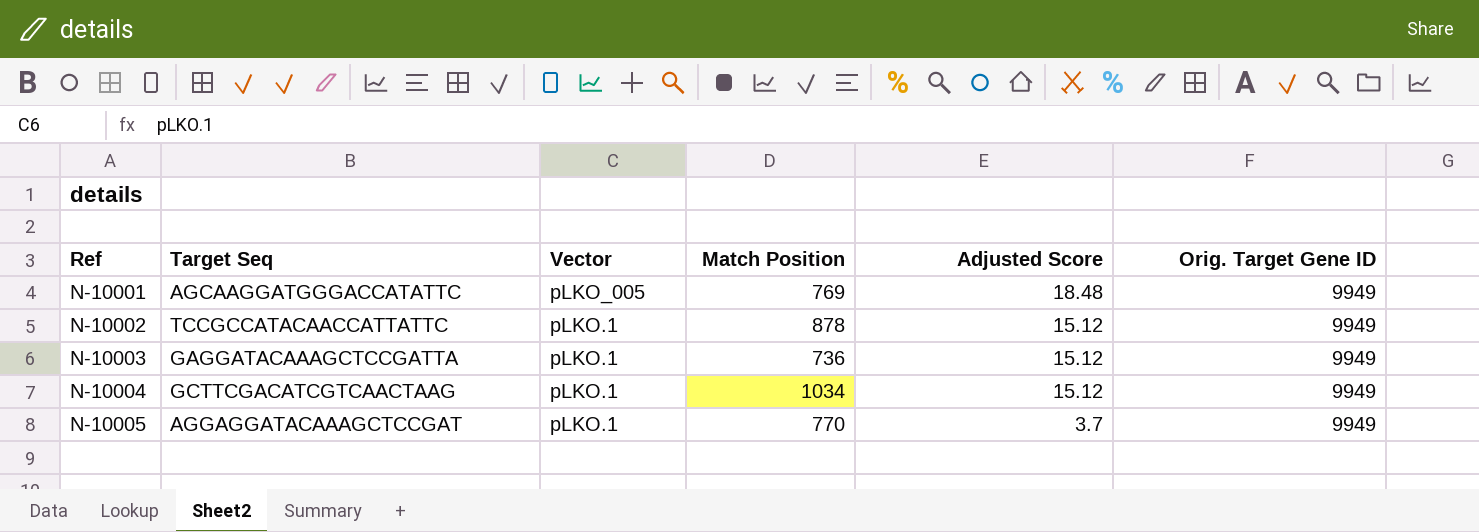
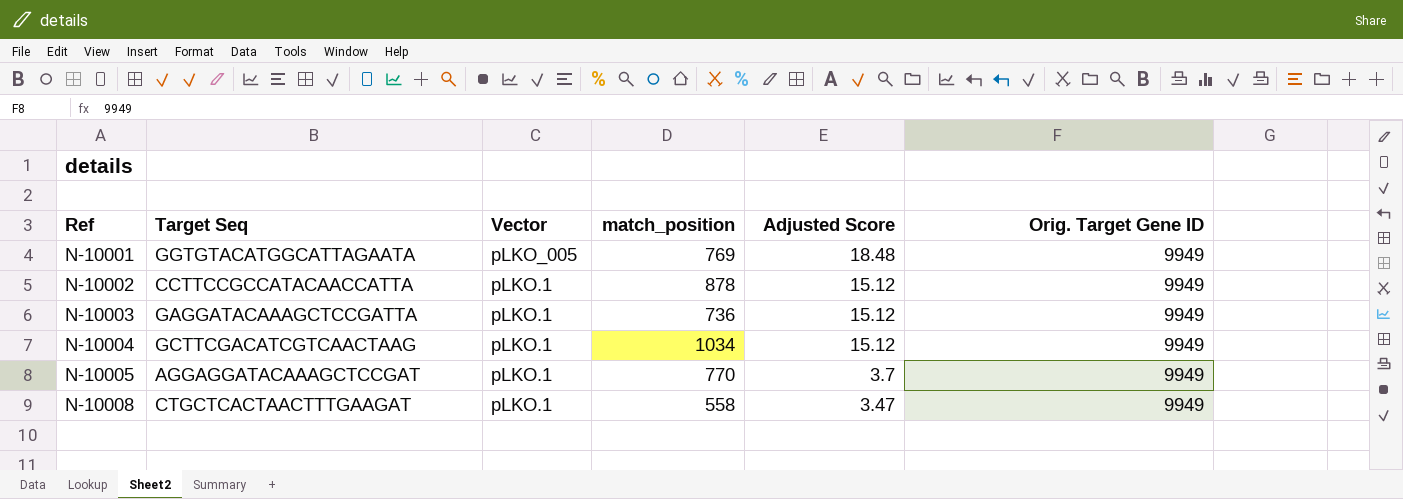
column name: Match Position -> match_position
N-10001 | Target Seq: AGCAAGGATGGGACCATATTC -> GGTGTACATGGCATTAGAATA
N-10002 | Target Seq: TCCGCCATACAACCATTATTC -> CCTTCCGCCATACAACCATTA
row N-10008: none -> CTGCTCACTAACTTTGAAGAT | pLKO.1 | 558 | 3.47 | 9949

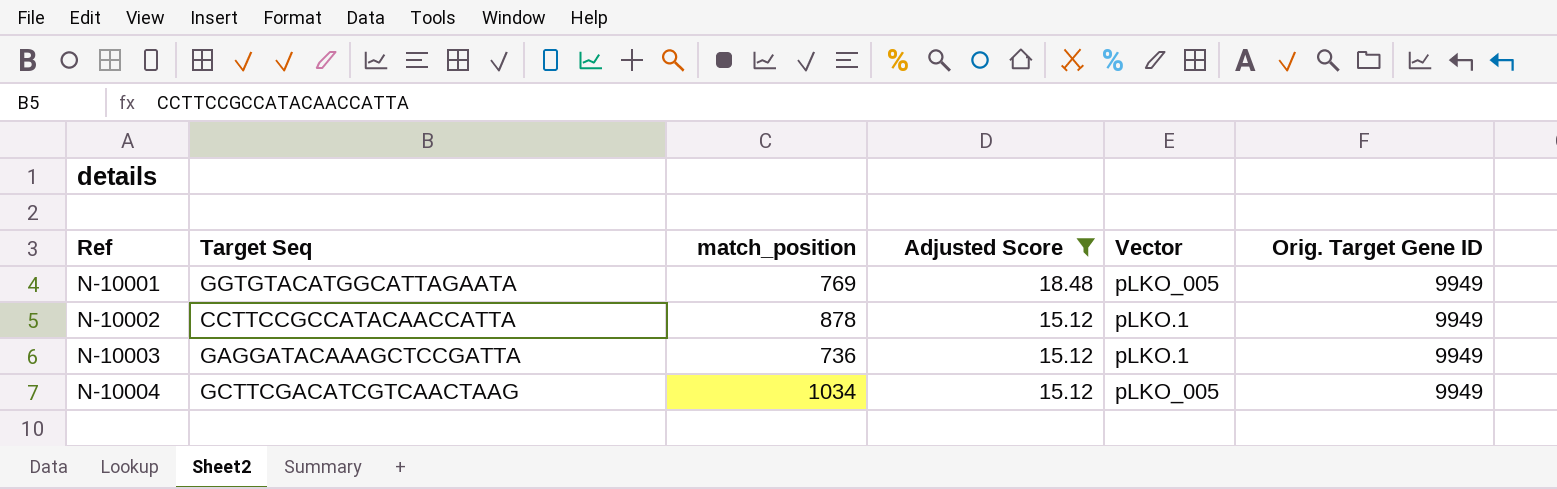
filter: none -> Adjusted Score >= 15.12
column Vector | position: 3 -> 5
N-10004 | Vector: pLKO.1 -> pLKO_005

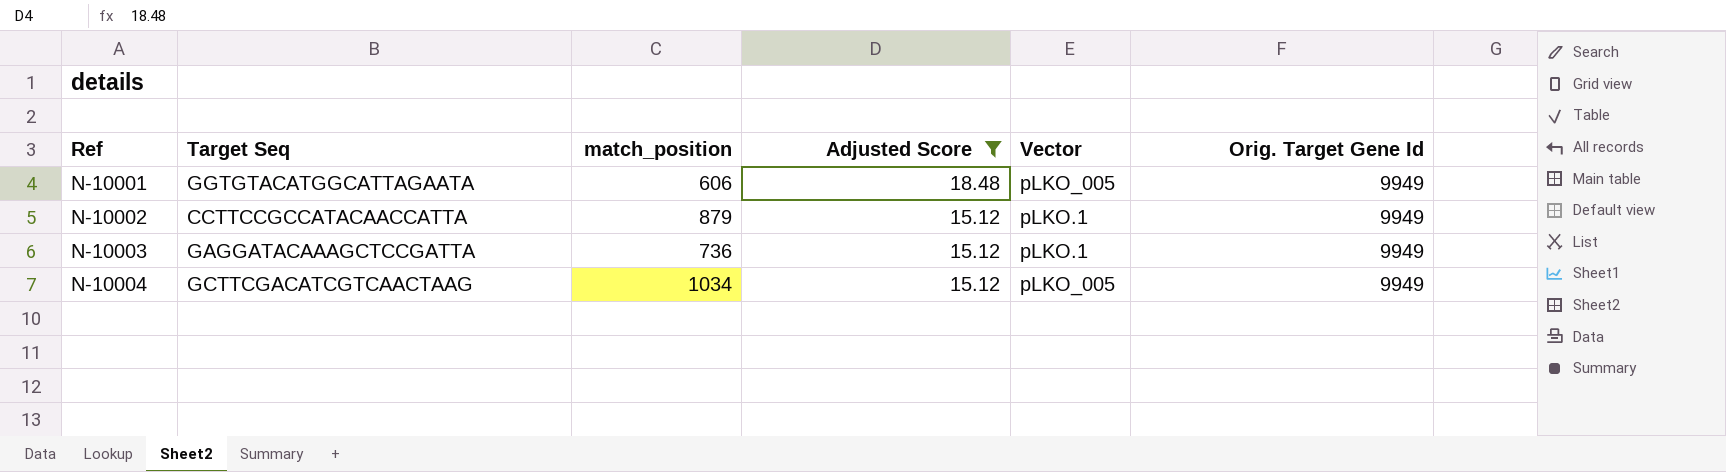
column name: Orig. Target Gene ID -> Orig. Target Gene Id
N-10001 | match_position: 769 -> 606
N-10002 | match_position: 878 -> 879

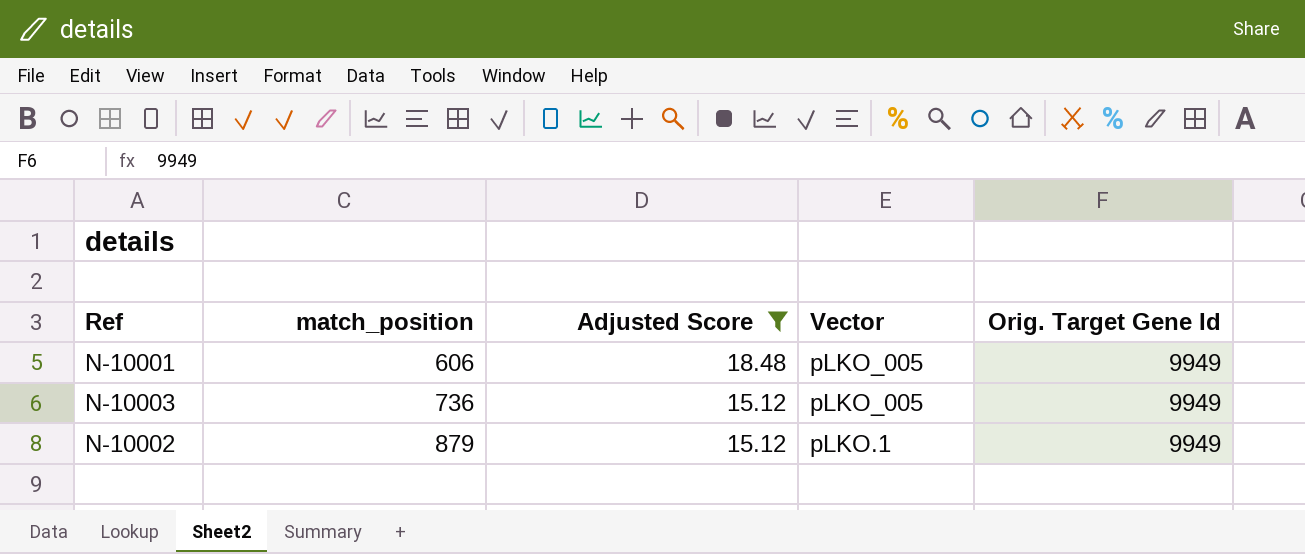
row order: Ref ascending -> match_position ascending
column Target Seq | position: 2 -> none
row N-10004: GCTTCGACATCGTCAACTAAG | 1034 | 15.12 | pLKO_005 | 9949 -> none
N-10003 | Vector: pLKO.1 -> pLKO_005

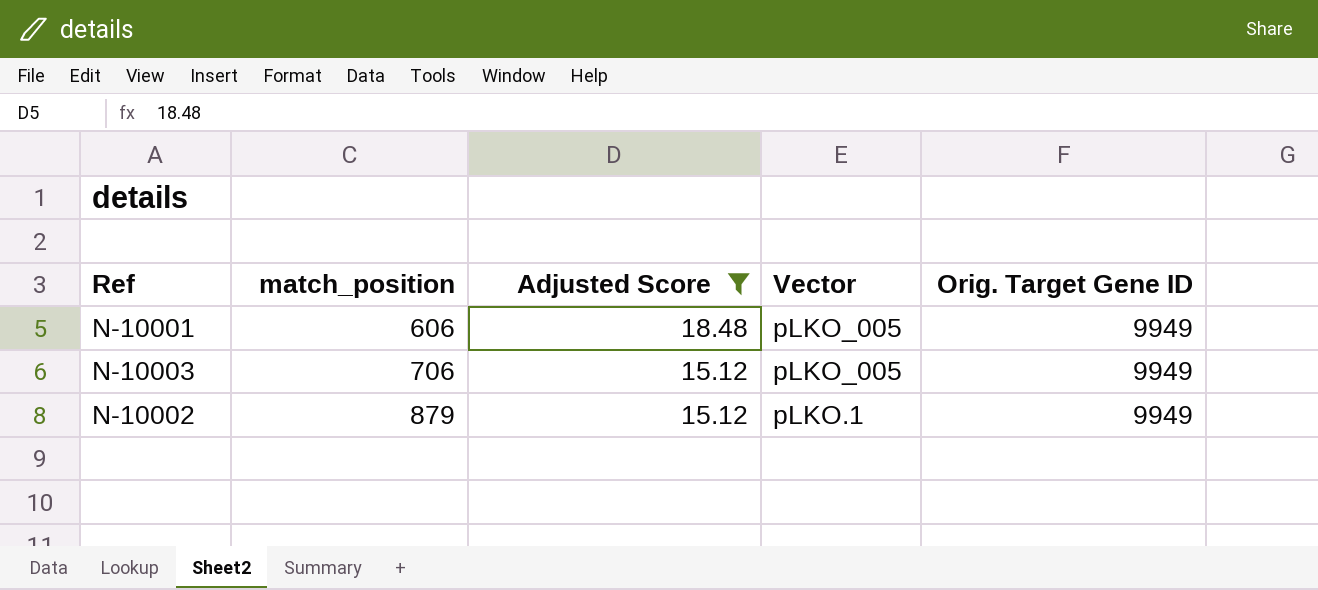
column name: Orig. Target Gene Id -> Orig. Target Gene ID
N-10003 | match_position: 736 -> 706

